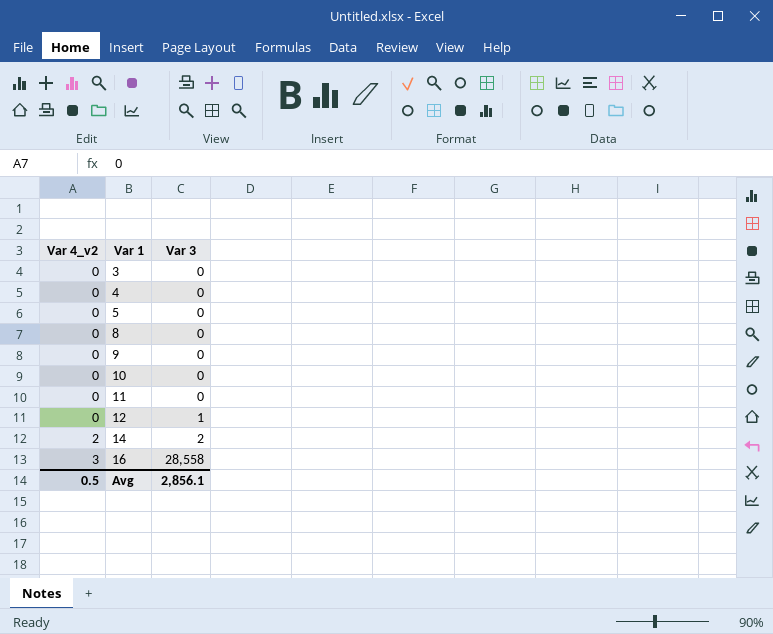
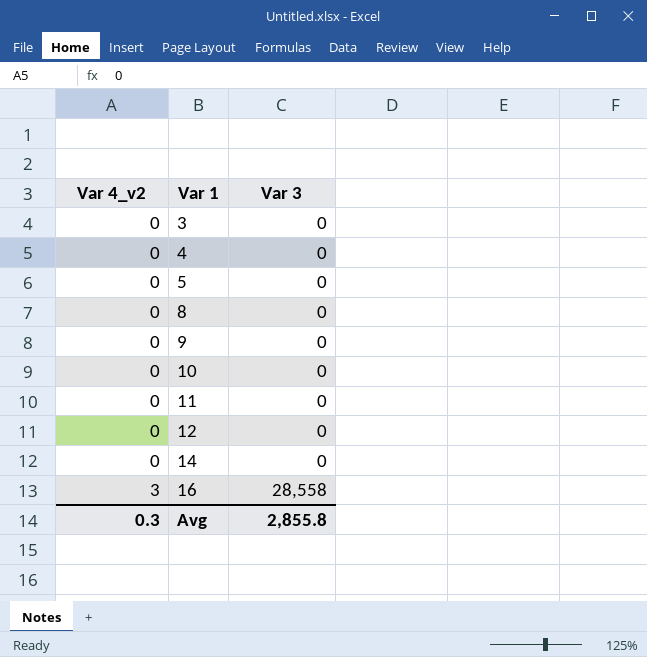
12 | Var 3: 1 -> 0
14 | Var 4_v2: 2 -> 0
14 | Var 3: 2 -> 0
Avg | Var 4_v2: 0.5 -> 0.3
Avg | Var 3: 2,856.1 -> 2,855.8

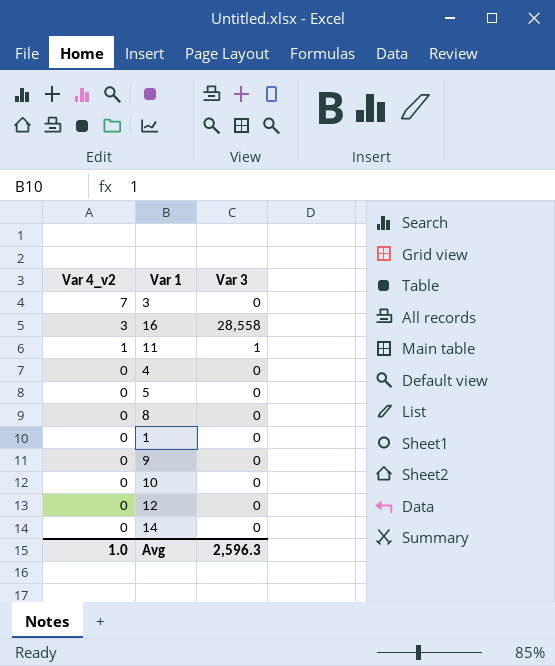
row order: Var 4_v2 ascending -> Var 4_v2 descending
3 | Var 4_v2: 0 -> 7
11 | Var 4_v2: 0 -> 1
11 | Var 3: 0 -> 1
row 1: none -> 0 | 0
Avg | Var 4_v2: 0.3 -> 1.0
Avg | Var 3: 2,855.8 -> 2,596.3

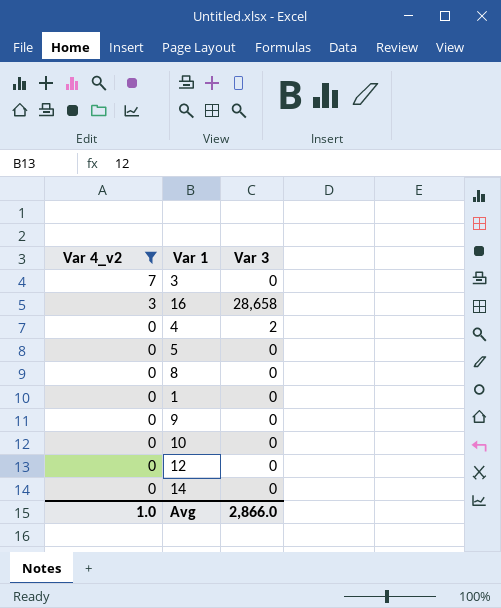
filter: none -> Var 4_v2 != 1
16 | Var 3: 28,558 -> 28,658
4 | Var 3: 0 -> 2
Avg | Var 3: 2,596.3 -> 2,866.0

